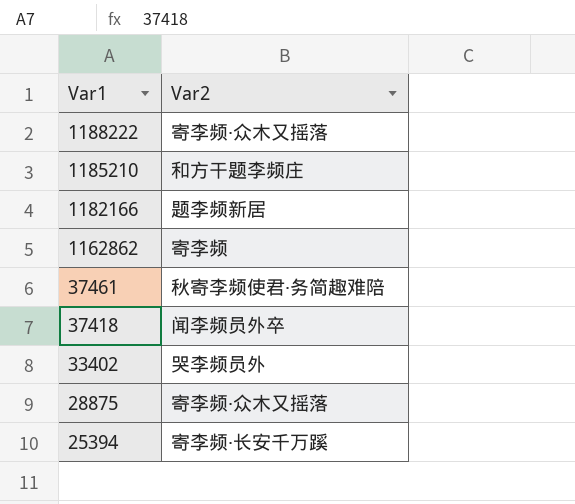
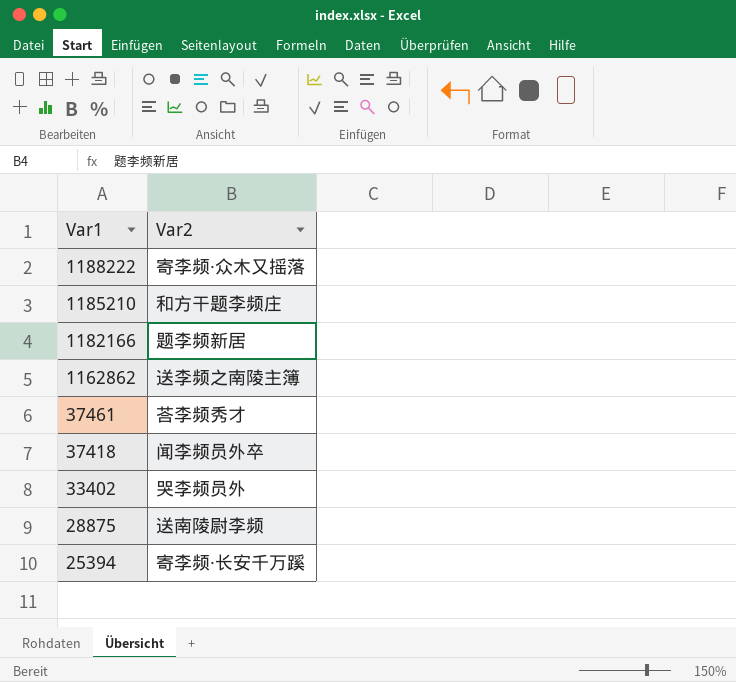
1162862 | Var2: 寄李频 -> 送李频之南陵主簿
37461 | Var2: 秋寄李频使君·务简趣难陪 -> 荅李频秀才
28875 | Var2: 寄李频·众木又摇落 -> 送南陵尉李频

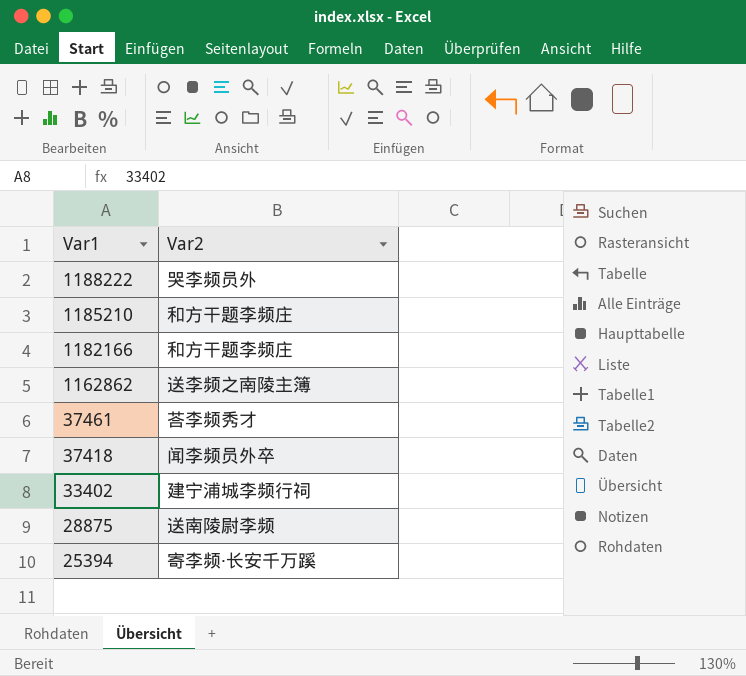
1188222 | Var2: 寄李频·众木又摇落 -> 哭李频员外
1182166 | Var2: 题李频新居 -> 和方干题李频庄
33402 | Var2: 哭李频员外 -> 建宁浦城李频行祠

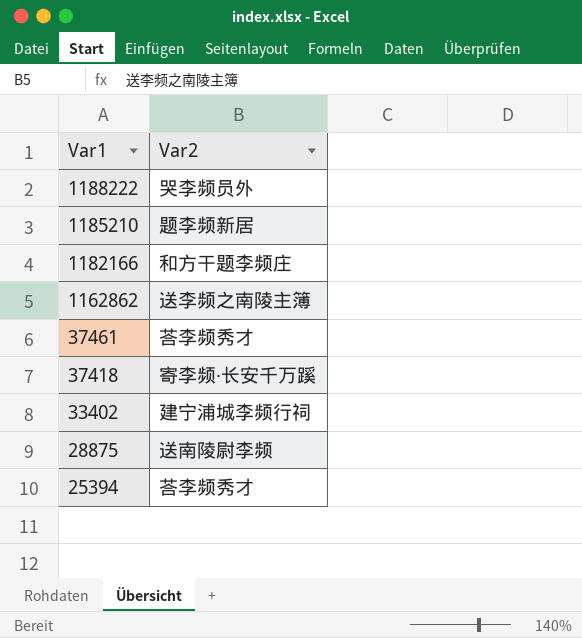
1185210 | Var2: 和方干题李频庄 -> 题李频新居
37418 | Var2: 闻李频员外卒 -> 寄李频·长安千万蹊
25394 | Var2: 寄李频·长安千万蹊 -> 荅李频秀才

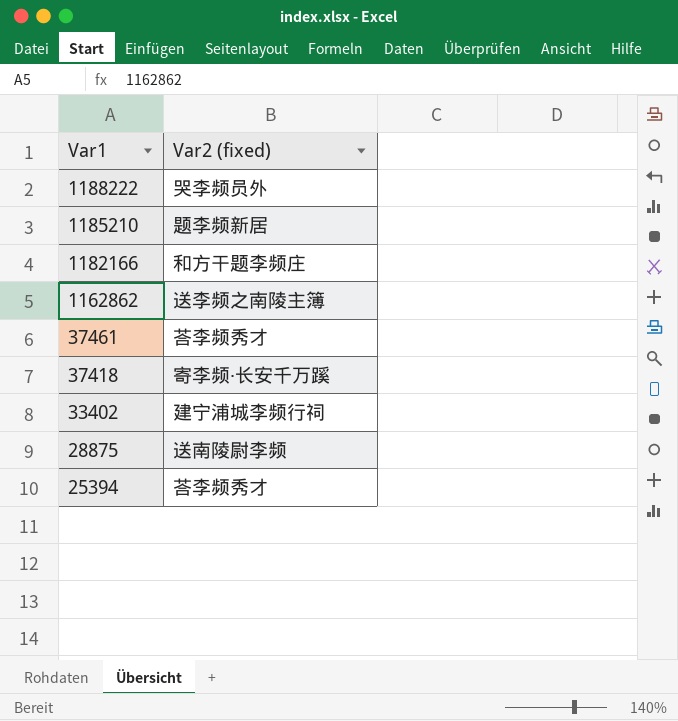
column name: Var2 -> Var2 (fixed)

